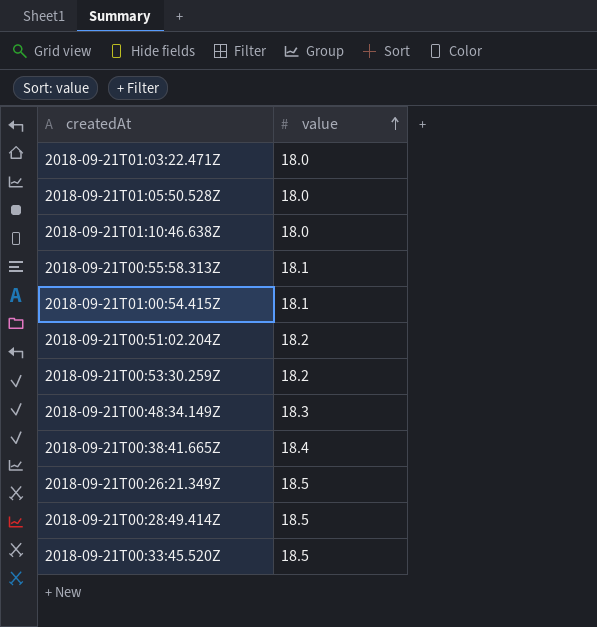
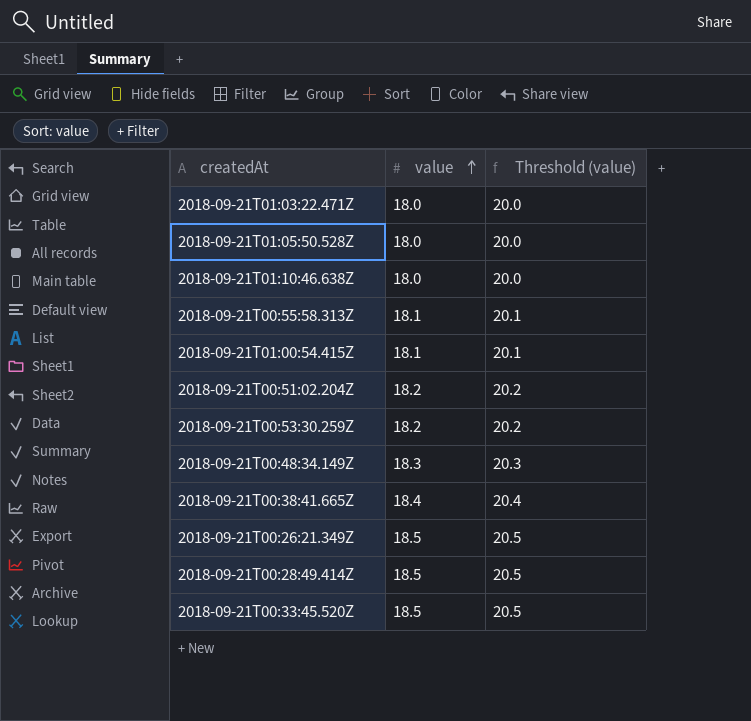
column Threshold (value) | formula: none -> [value] + 2

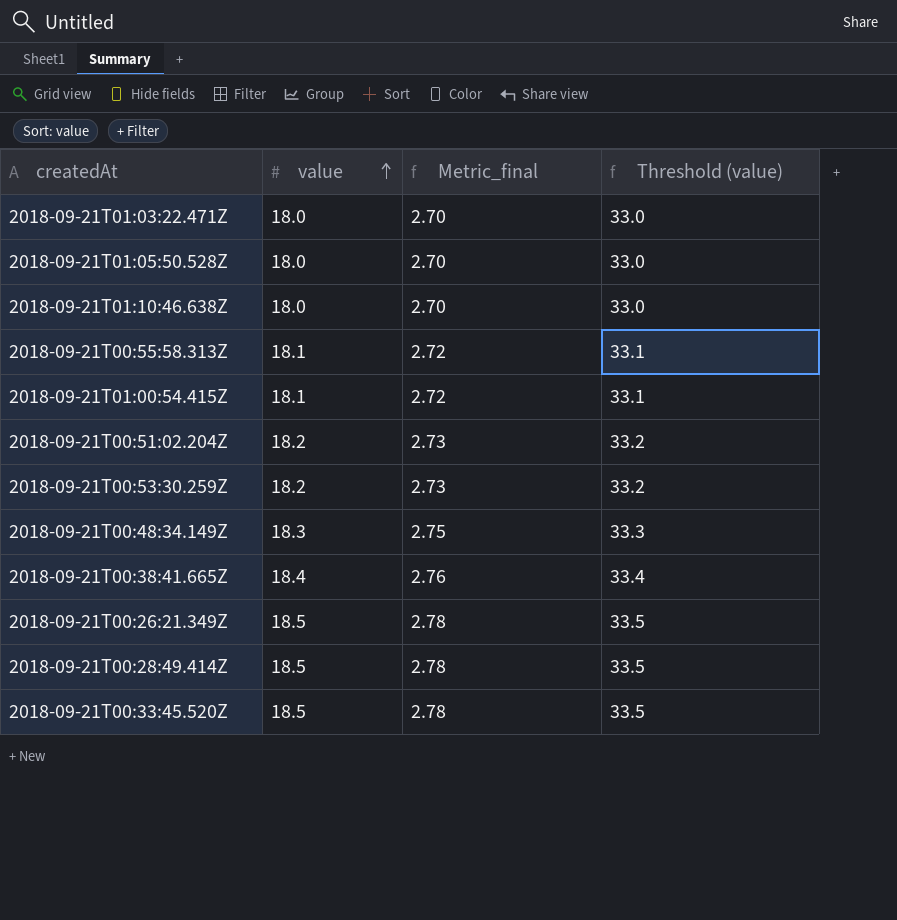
column Metric_final | formula: none -> [value] * 0.15
column Threshold (value) | formula: [value] + 2 -> [value] + 15

